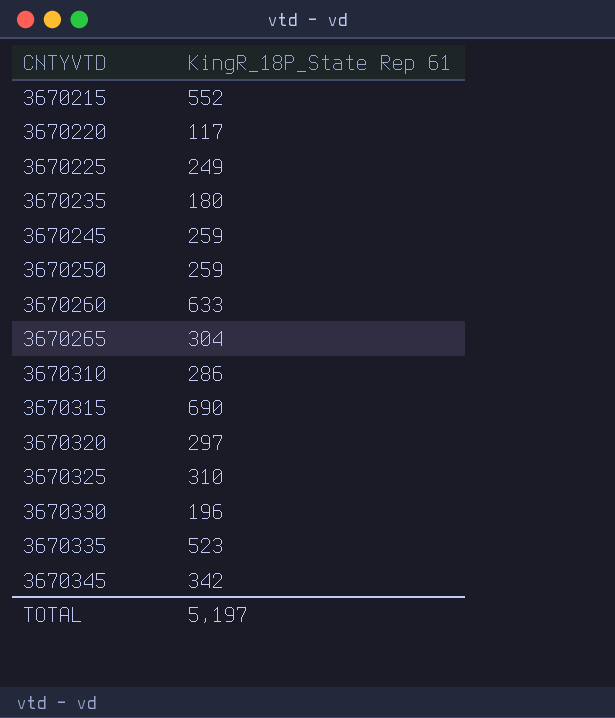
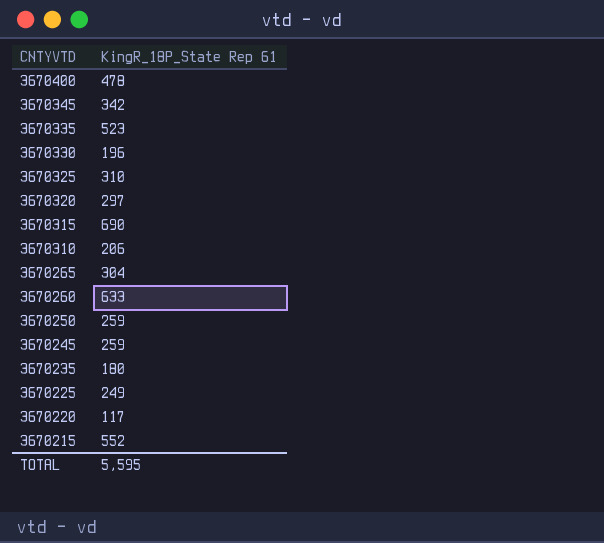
row order: CNTYVTD ascending -> CNTYVTD descending
row 3670400: none -> 478
3670310 | KingR_18P_State Rep 61: 286 -> 206
TOTAL | KingR_18P_State Rep 61: 5,197 -> 5,595

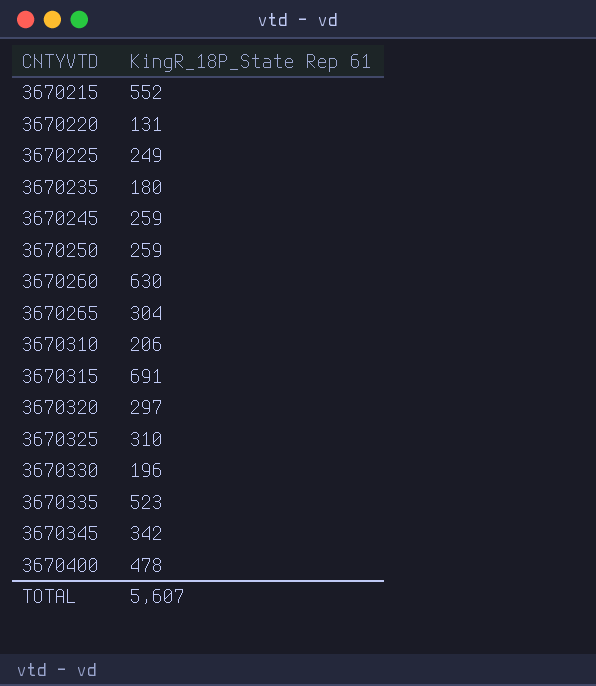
row order: CNTYVTD descending -> CNTYVTD ascending
3670220 | KingR_18P_State Rep 61: 117 -> 131
3670260 | KingR_18P_State Rep 61: 633 -> 630
3670315 | KingR_18P_State Rep 61: 690 -> 691
TOTAL | KingR_18P_State Rep 61: 5,595 -> 5,607

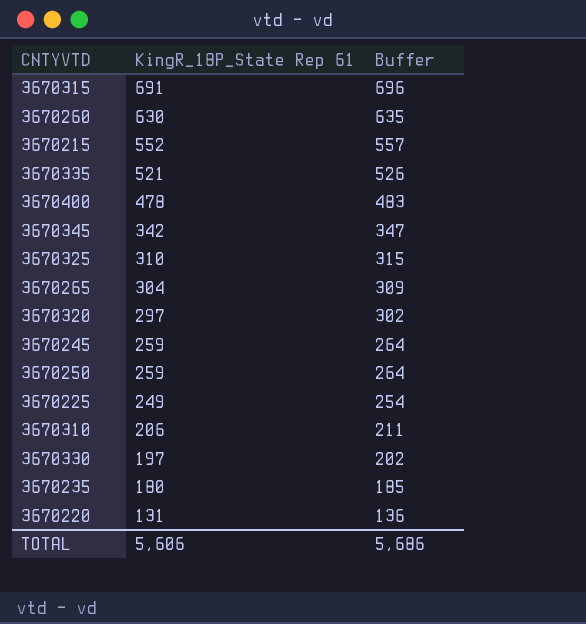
row order: CNTYVTD ascending -> KingR_18P_State Rep 61 descending
column Buffer | formula: none -> [KingR_18P_State Rep 61] + 5
3670335 | KingR_18P_State Rep 61: 523 -> 521
3670330 | KingR_18P_State Rep 61: 196 -> 197
TOTAL | KingR_18P_State Rep 61: 5,607 -> 5,606

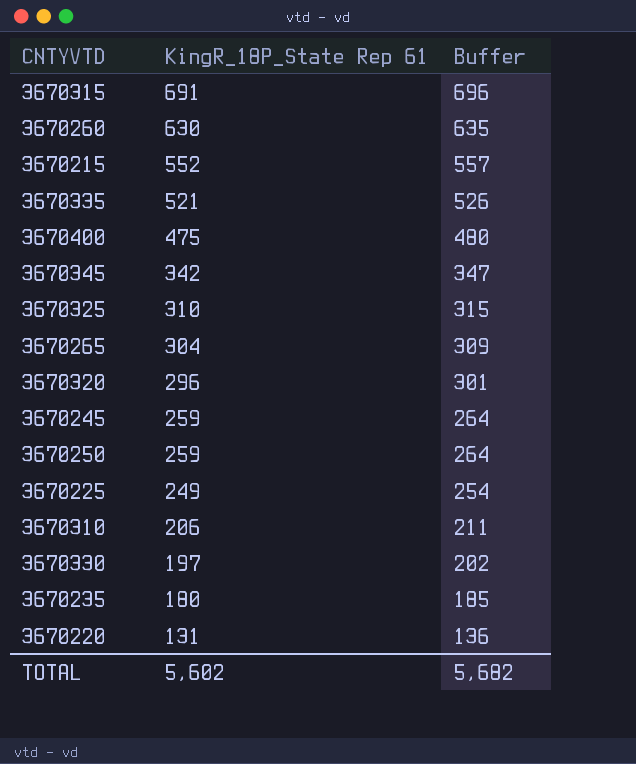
3670400 | KingR_18P_State Rep 61: 478 -> 475
3670400 | Buffer: 483 -> 480
3670320 | KingR_18P_State Rep 61: 297 -> 296
3670320 | Buffer: 302 -> 301
TOTAL | KingR_18P_State Rep 61: 5,606 -> 5,602
TOTAL | Buffer: 5,686 -> 5,682

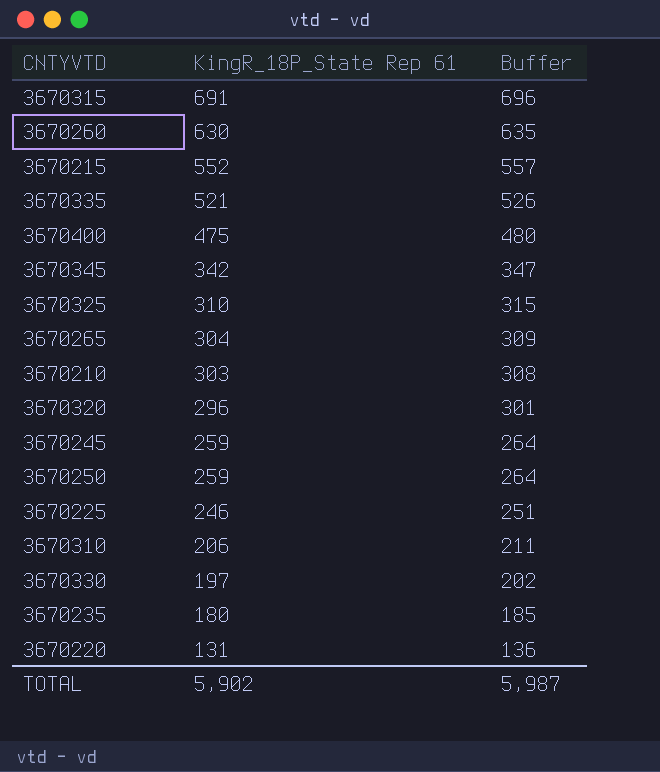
row 3670210: none -> 303 | 308
3670225 | KingR_18P_State Rep 61: 249 -> 246
3670225 | Buffer: 254 -> 251
TOTAL | KingR_18P_State Rep 61: 5,602 -> 5,902
TOTAL | Buffer: 5,682 -> 5,987

